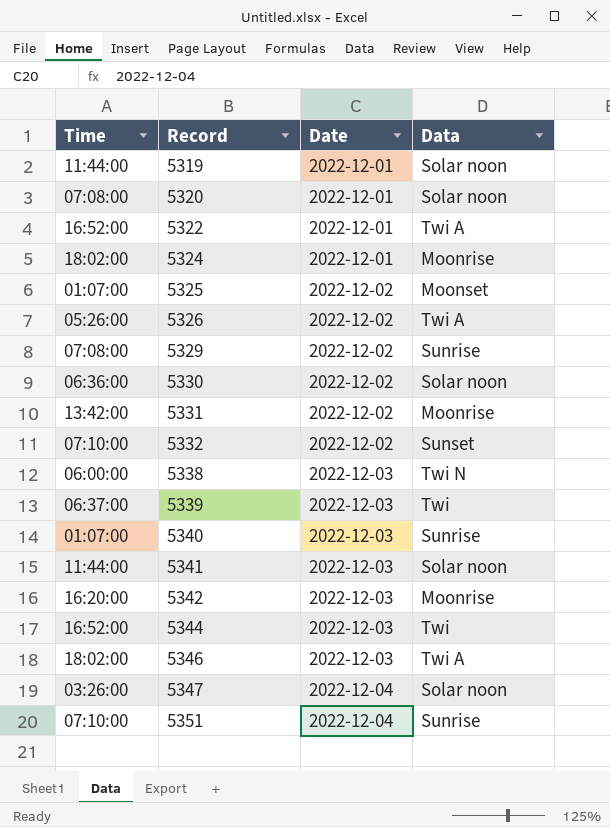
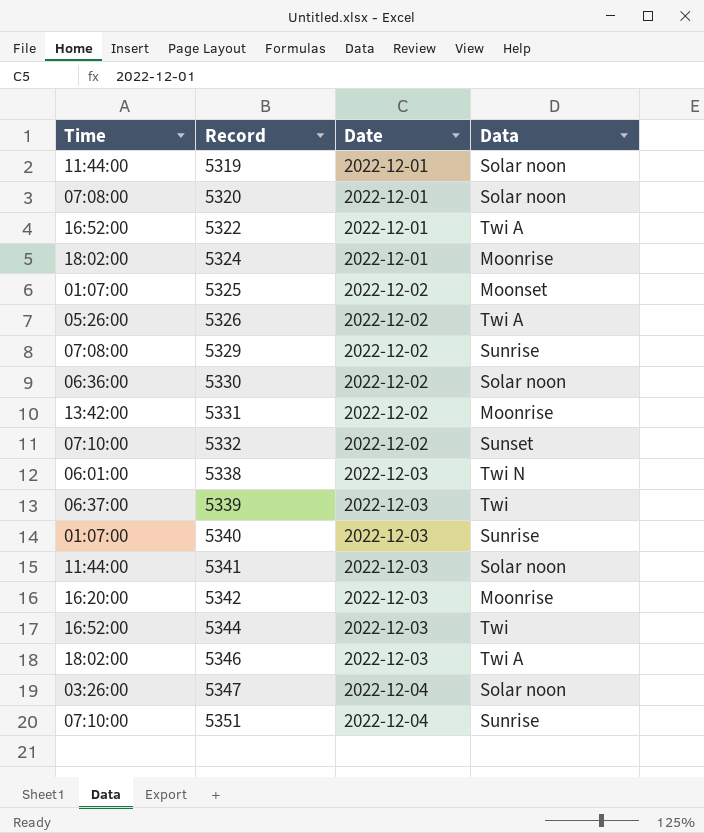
5338 | Time: 06:00:00 -> 06:01:00

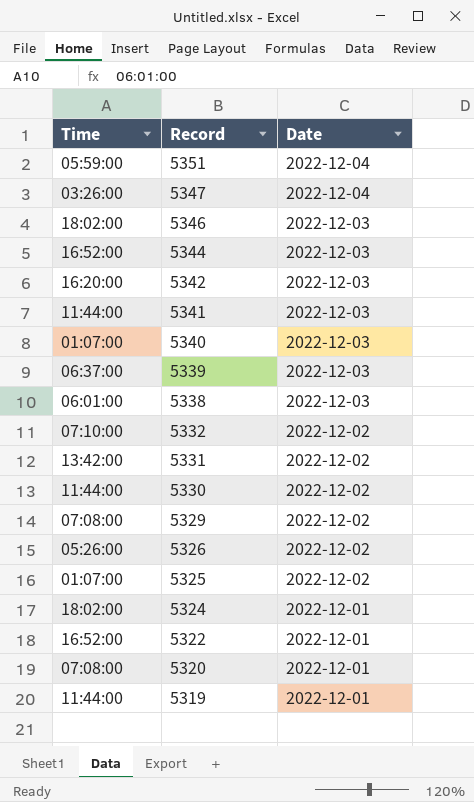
row order: Record ascending -> Record descending
column Data | position: 4 -> none
5351 | Time: 07:10:00 -> 05:59:00
5330 | Time: 06:36:00 -> 11:44:00

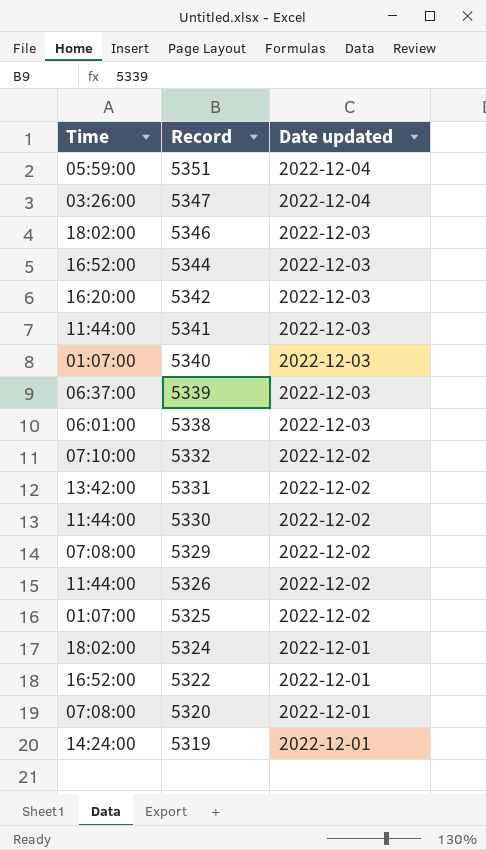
column name: Date -> Date updated
5326 | Time: 05:26:00 -> 11:44:00
5319 | Time: 11:44:00 -> 14:24:00

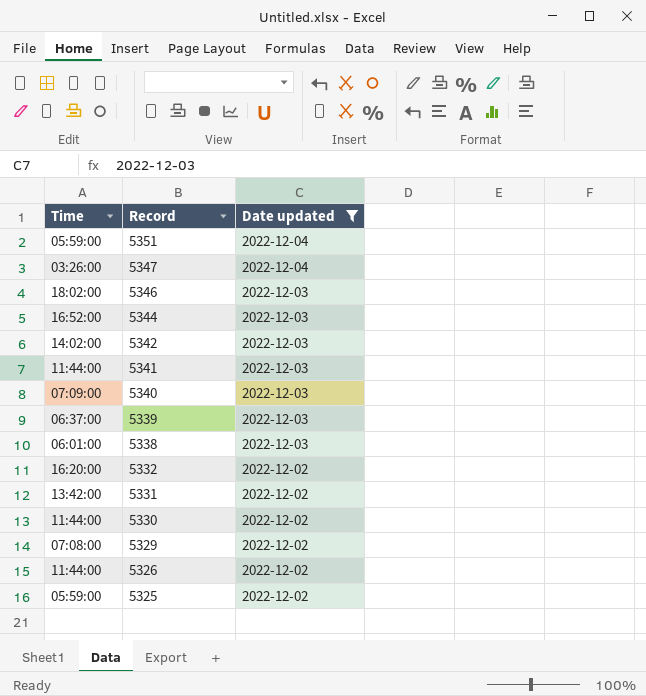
filter: none -> Date updated != 2022-12-01
5342 | Time: 16:20:00 -> 14:02:00
5340 | Time: 01:07:00 -> 07:09:00
5332 | Time: 07:10:00 -> 16:20:00
5325 | Time: 01:07:00 -> 05:59:00

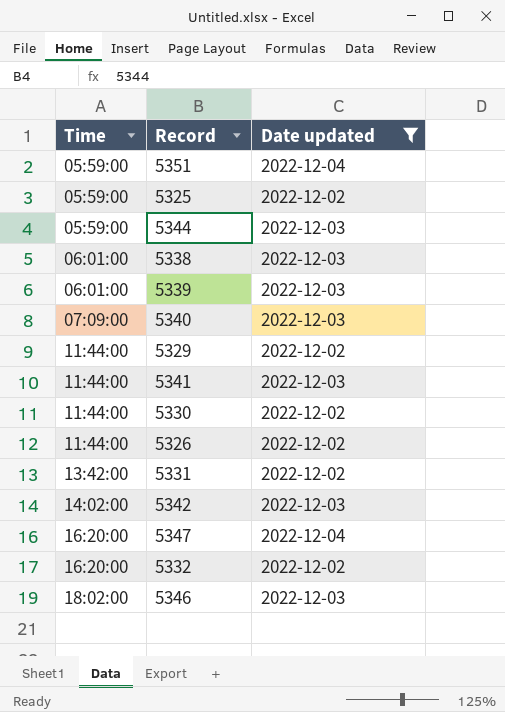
row order: Record descending -> Time ascending
5344 | Time: 16:52:00 -> 05:59:00
5339 | Time: 06:37:00 -> 06:01:00
5329 | Time: 07:08:00 -> 11:44:00
5347 | Time: 03:26:00 -> 16:20:00

